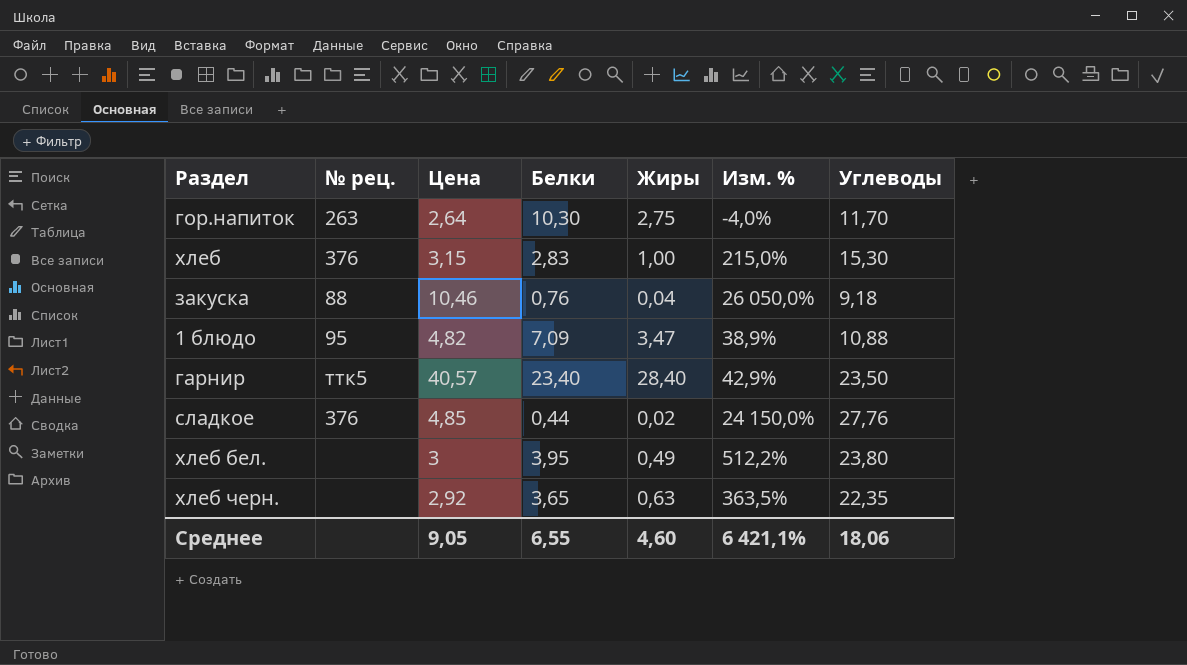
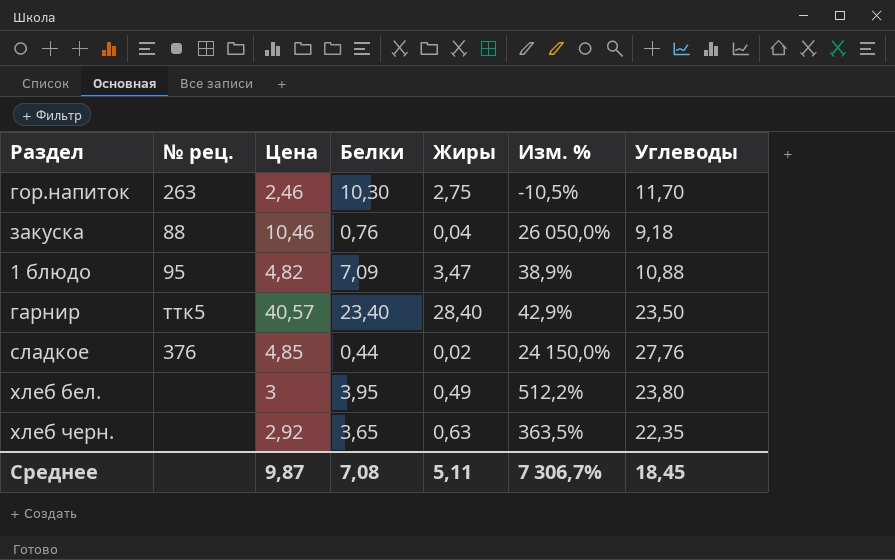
row хлеб: 376 | 3,15 | 2,83 | 1,00 | 215,0% | 15,30 -> none
гор.напиток | Цена: 2,64 -> 2,46
гор.напиток | Изм. %: -4,0% -> -10,5%
Среднее | Цена: 9,05 -> 9,87
Среднее | Белки: 6,55 -> 7,08
Среднее | Жиры: 4,60 -> 5,11
Среднее | Изм. %: 6 421,1% -> 7 306,7%
Среднее | Углеводы: 18,06 -> 18,45

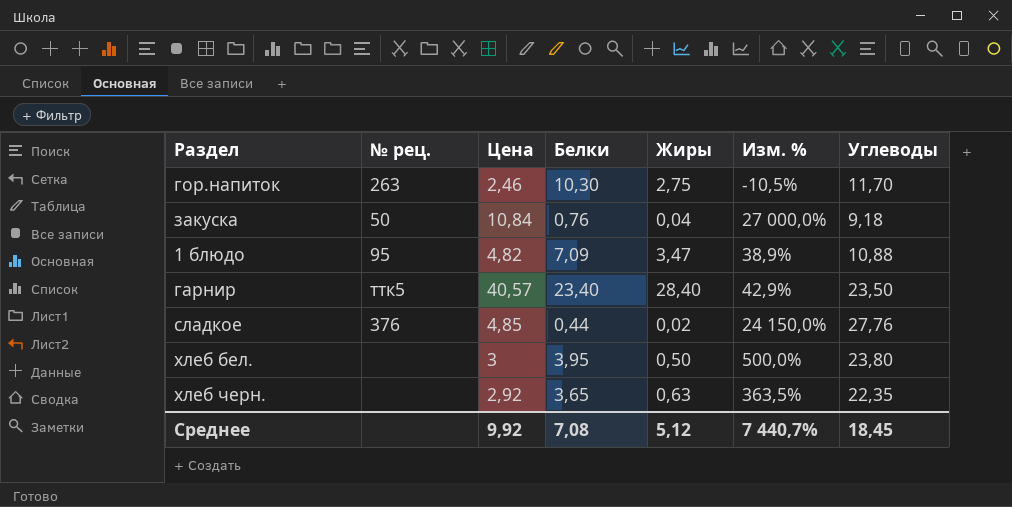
закуска | № рец.: 88 -> 50
закуска | Цена: 10,46 -> 10,84
закуска | Изм. %: 26 050,0% -> 27 000,0%
хлеб бел. | Жиры: 0,49 -> 0,50
хлеб бел. | Изм. %: 512,2% -> 500,0%
Среднее | Цена: 9,87 -> 9,92
Среднее | Жиры: 5,11 -> 5,12
Среднее | Изм. %: 7 306,7% -> 7 440,7%

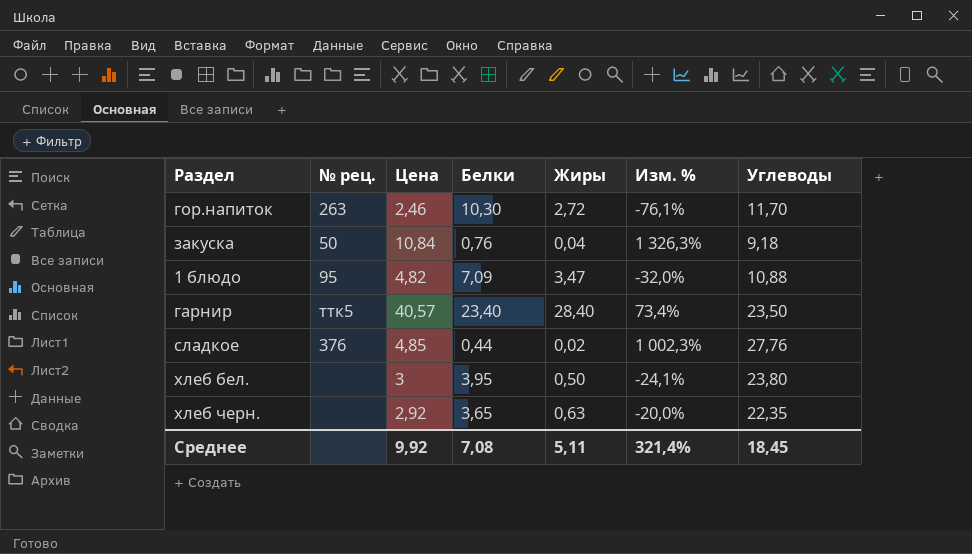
column Изм. % | formula: ([Цена] - [Жиры]) / [Жиры] -> ([Цена] - [Белки]) / [Белки]
гор.напиток | Жиры: 2,75 -> 2,72
Среднее | Жиры: 5,12 -> 5,11
Среднее | Изм. %: 7 440,7% -> 321,4%

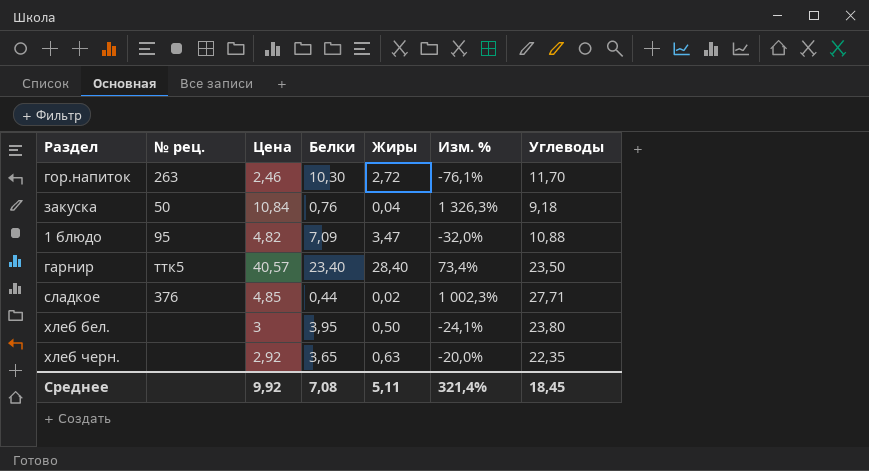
сладкое | Углеводы: 27,76 -> 27,71

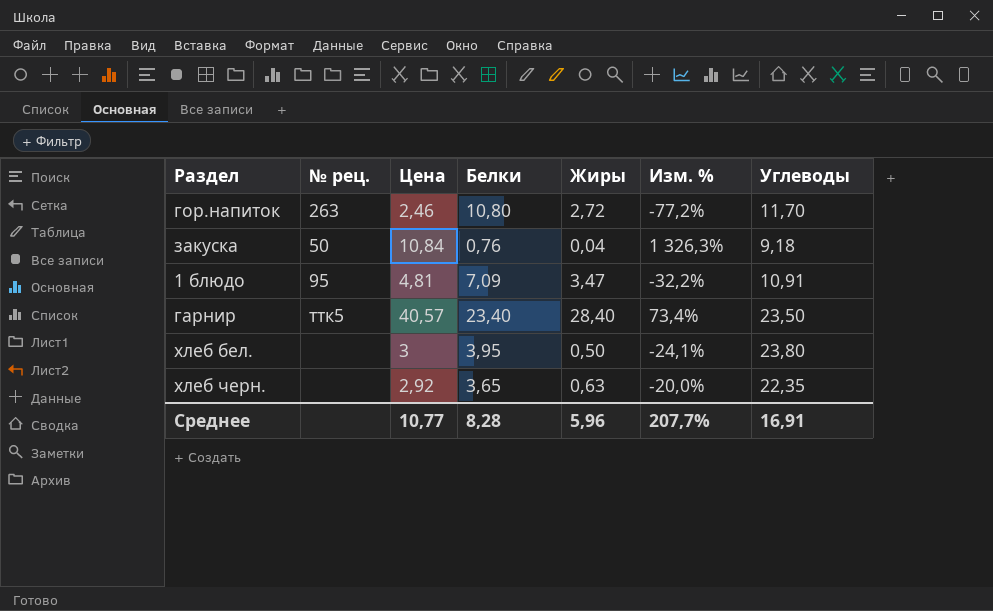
row сладкое: 376 | 4,85 | 0,44 | 0,02 | 1 002,3% | 27,71 -> none
гор.напиток | Белки: 10,30 -> 10,80
гор.напиток | Изм. %: -76,1% -> -77,2%
1 блюдо | Цена: 4,82 -> 4,81
1 блюдо | Изм. %: -32,0% -> -32,2%
1 блюдо | Углеводы: 10,88 -> 10,91
Среднее | Цена: 9,92 -> 10,77
Среднее | Белки: 7,08 -> 8,28
Среднее | Жиры: 5,11 -> 5,96
Среднее | Изм. %: 321,4% -> 207,7%
Среднее | Углеводы: 18,45 -> 16,91

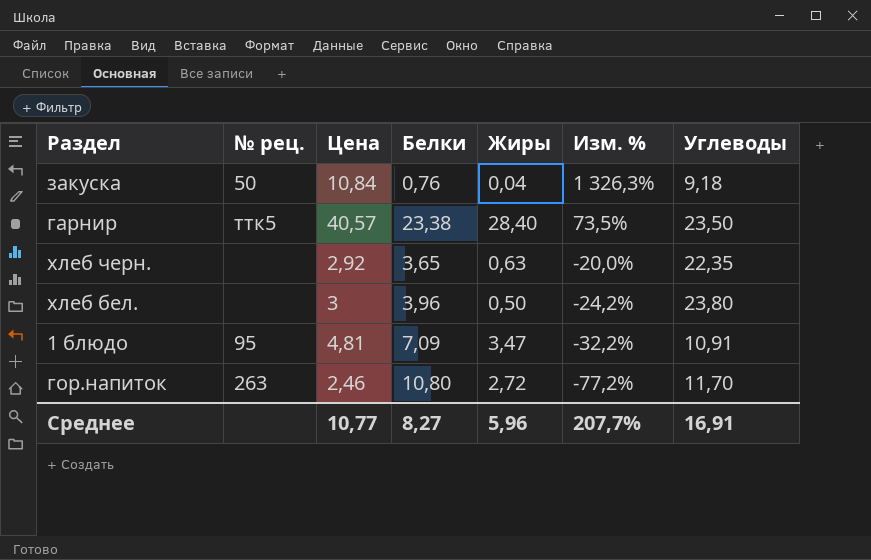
row order: none -> Изм. % descending
гарнир | Белки: 23,40 -> 23,38
гарнир | Изм. %: 73,4% -> 73,5%
хлеб бел. | Белки: 3,95 -> 3,96
хлеб бел. | Изм. %: -24,1% -> -24,2%
Среднее | Белки: 8,28 -> 8,27

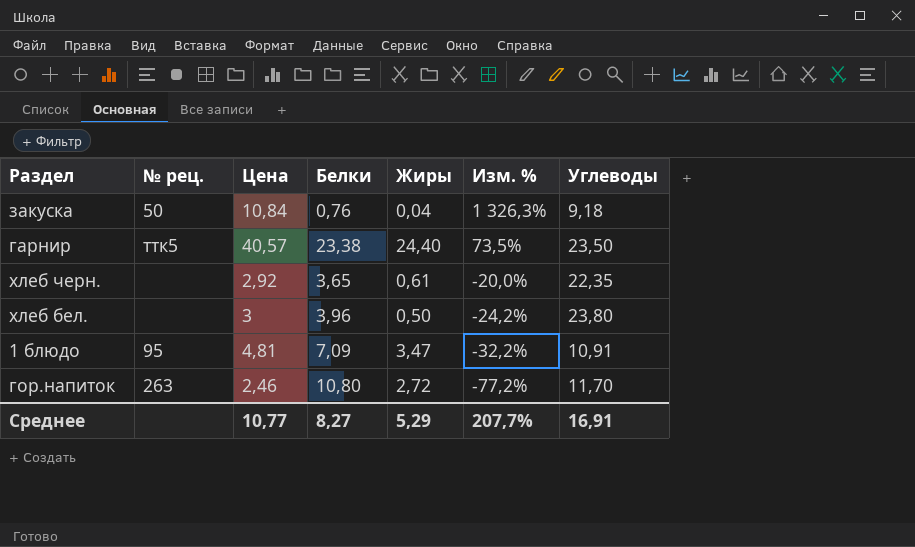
гарнир | Жиры: 28,40 -> 24,40
хлеб черн. | Жиры: 0,63 -> 0,61
Среднее | Жиры: 5,96 -> 5,29

